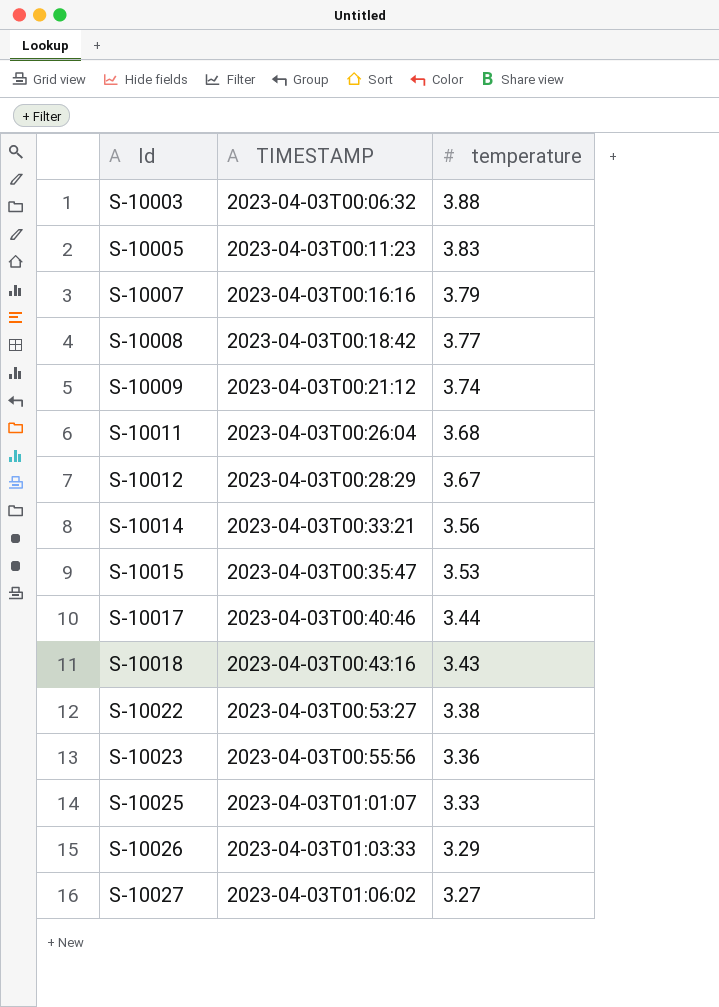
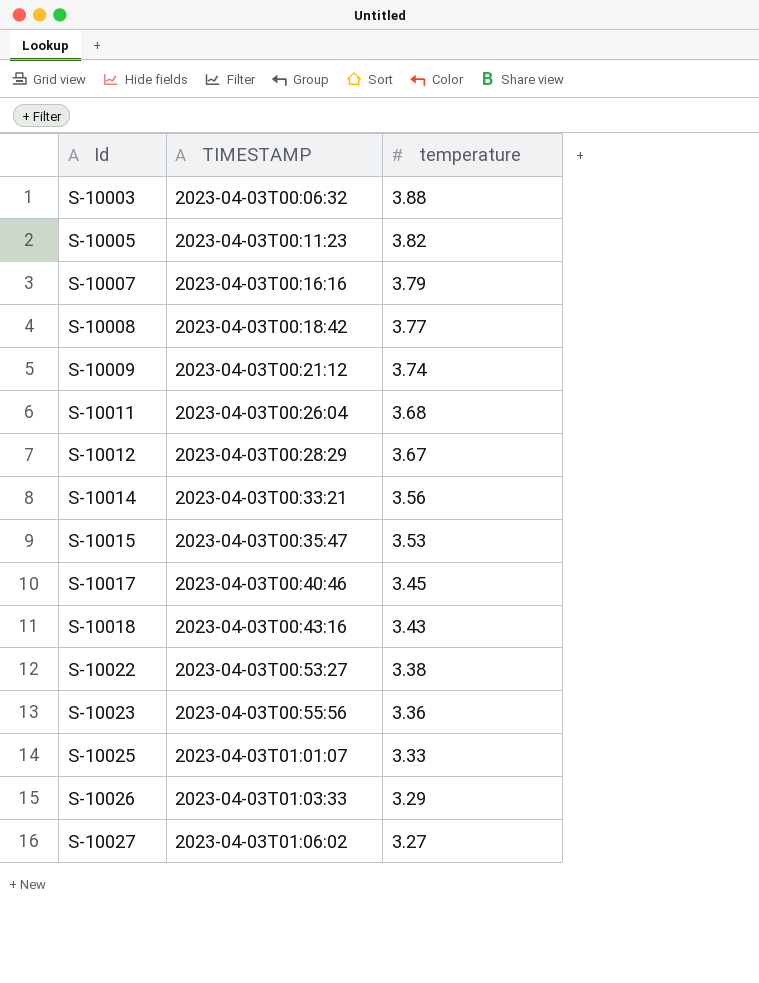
S-10005 | temperature: 3.83 -> 3.82
S-10017 | temperature: 3.44 -> 3.45

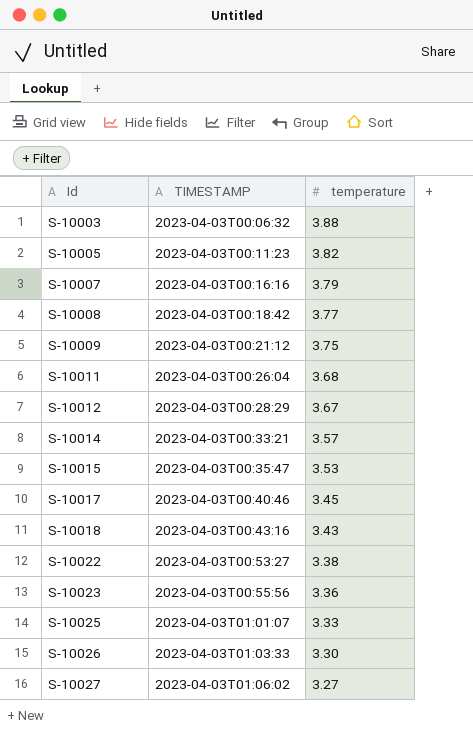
S-10009 | temperature: 3.74 -> 3.75
S-10014 | temperature: 3.56 -> 3.57
S-10026 | temperature: 3.29 -> 3.30

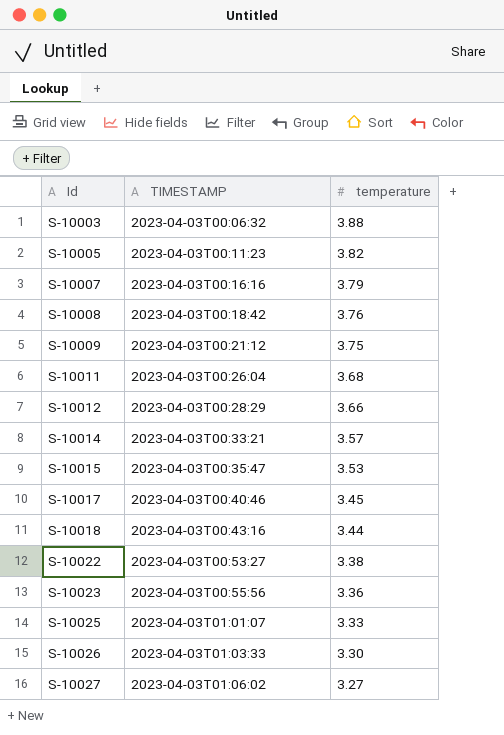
S-10008 | temperature: 3.77 -> 3.76
S-10012 | temperature: 3.67 -> 3.66
S-10018 | temperature: 3.43 -> 3.44

